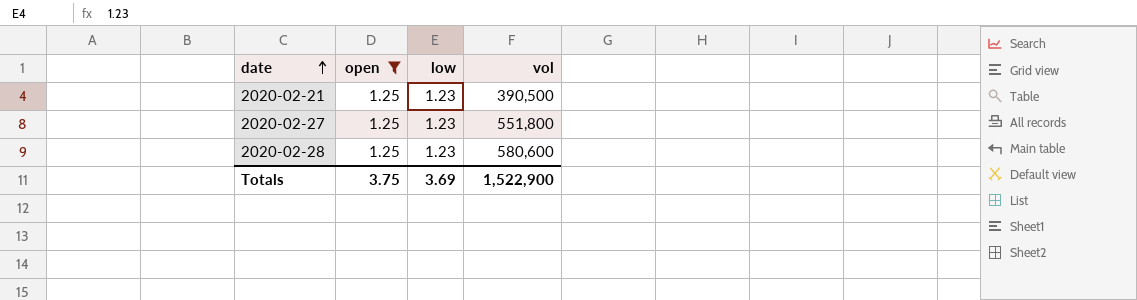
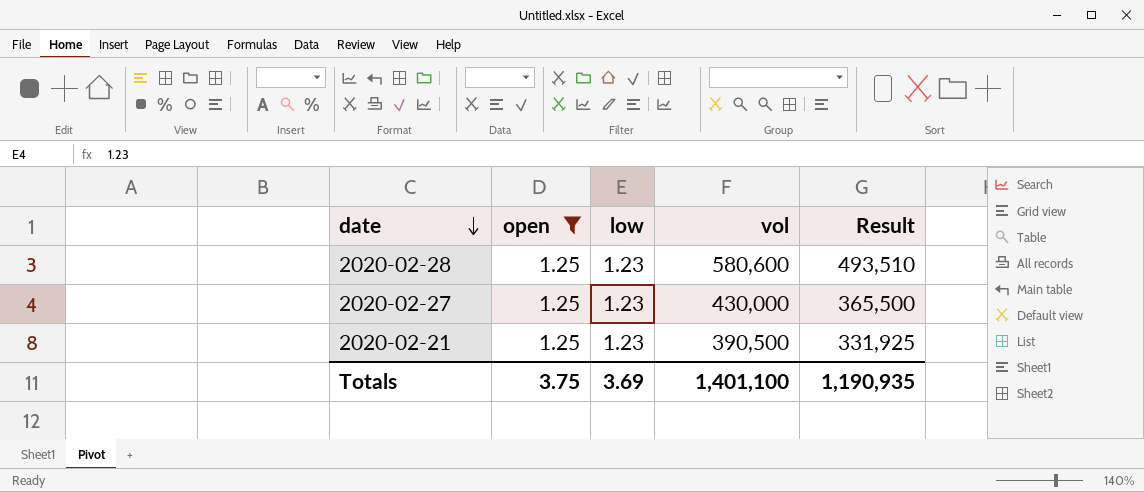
row order: date ascending -> date descending
column Result | formula: none -> [vol] * 0.85
2020-02-27 | vol: 551,800 -> 430,000
Totals | vol: 1,522,900 -> 1,401,100

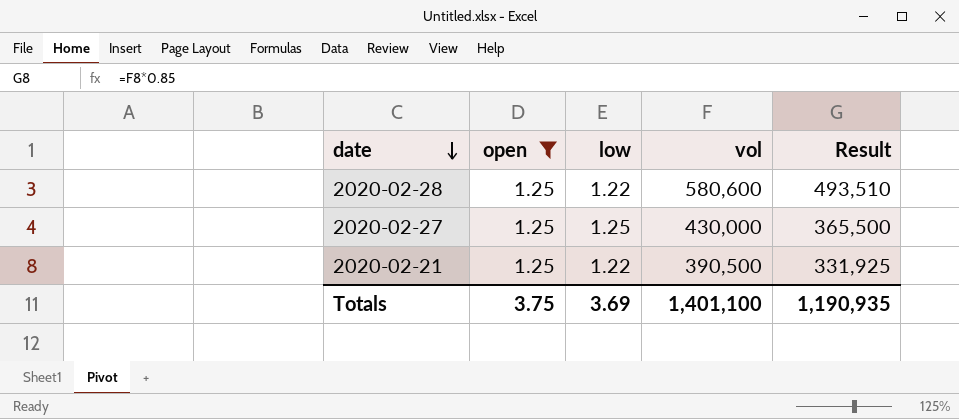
2020-02-28 | low: 1.23 -> 1.22
2020-02-27 | low: 1.23 -> 1.25
2020-02-21 | low: 1.23 -> 1.22

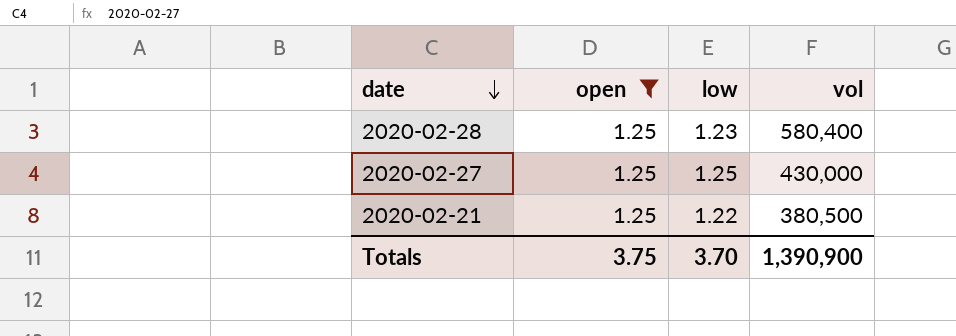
column Result | formula: [vol] * 0.85 -> none
2020-02-28 | low: 1.22 -> 1.23
2020-02-28 | vol: 580,600 -> 580,400
2020-02-21 | vol: 390,500 -> 380,500
Totals | low: 3.69 -> 3.70
Totals | vol: 1,401,100 -> 1,390,900

